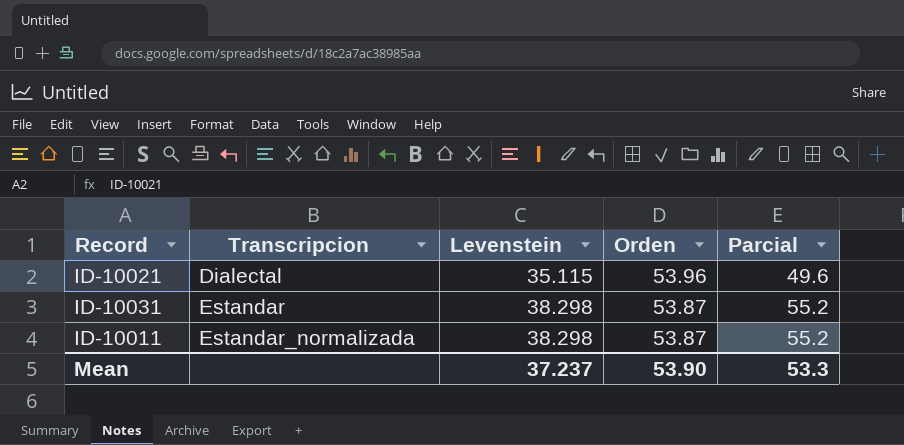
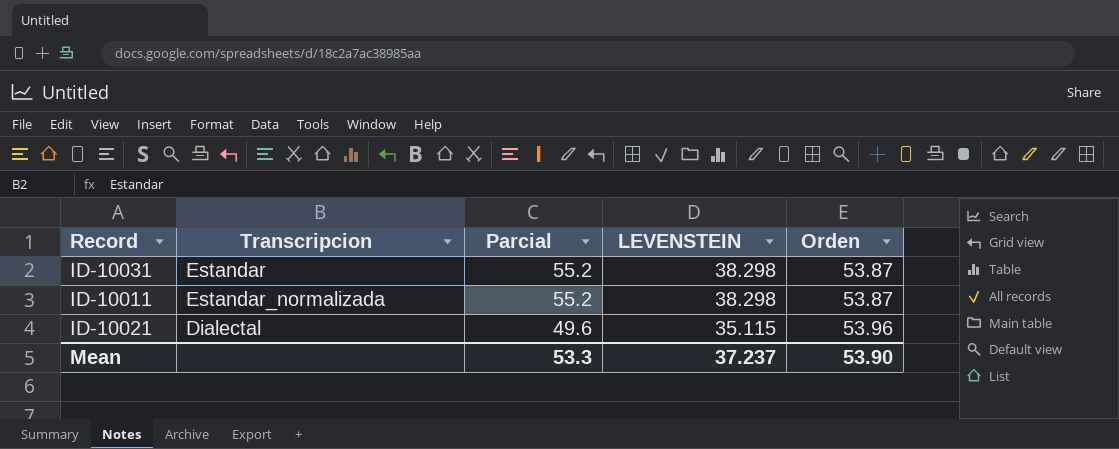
row order: Transcripcion ascending -> Parcial descending
column Parcial | position: 5 -> 3
column name: Levenstein -> LEVENSTEIN

